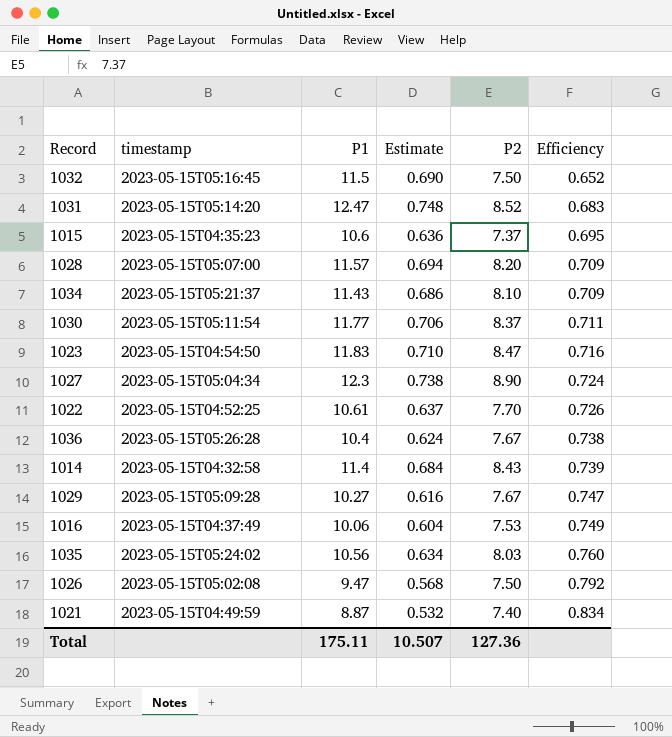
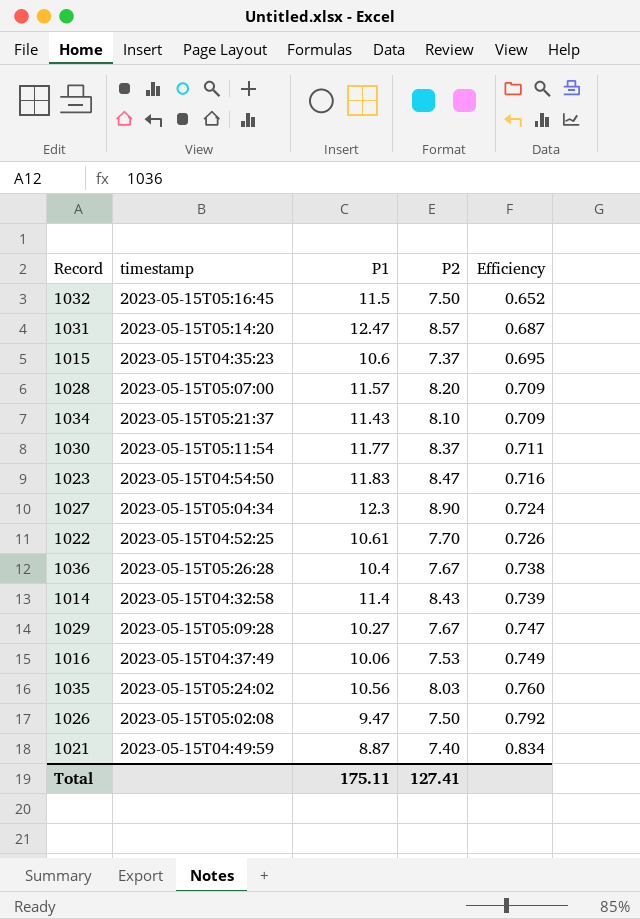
column Estimate | formula: [P1] * 0.06 -> none
1031 | P2: 8.52 -> 8.57
1031 | Efficiency: 0.683 -> 0.687
Total | P2: 127.36 -> 127.41

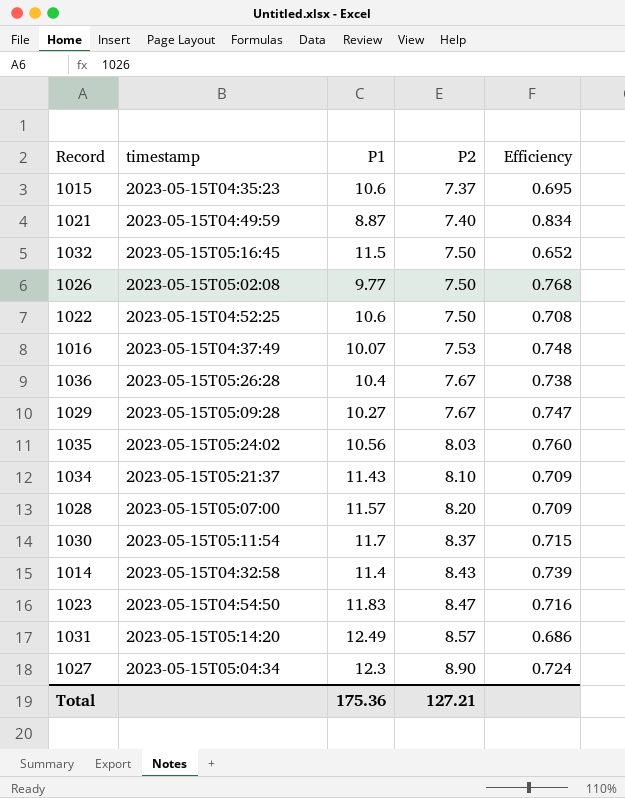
row order: Efficiency ascending -> P2 ascending
1026 | P1: 9.47 -> 9.77
1026 | Efficiency: 0.792 -> 0.768
1022 | P1: 10.61 -> 10.6
1022 | P2: 7.70 -> 7.50
1022 | Efficiency: 0.726 -> 0.708
1016 | P1: 10.06 -> 10.07
1016 | Efficiency: 0.749 -> 0.748
1030 | P1: 11.77 -> 11.7
1030 | Efficiency: 0.711 -> 0.715
1031 | P1: 12.47 -> 12.49
1031 | Efficiency: 0.687 -> 0.686
Total | P1: 175.11 -> 175.36
Total | P2: 127.41 -> 127.21

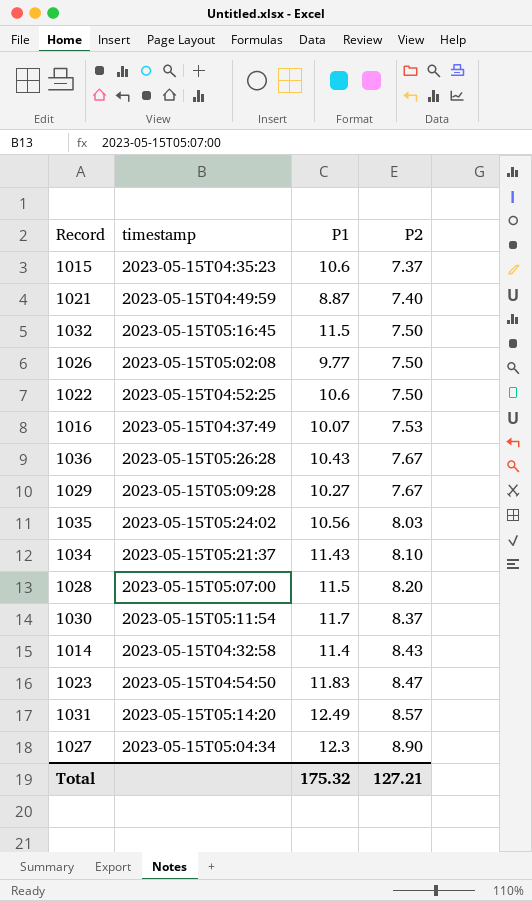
column Efficiency | formula: [P2] / [P1] -> none
1036 | P1: 10.4 -> 10.43
1028 | P1: 11.57 -> 11.5
Total | P1: 175.36 -> 175.32

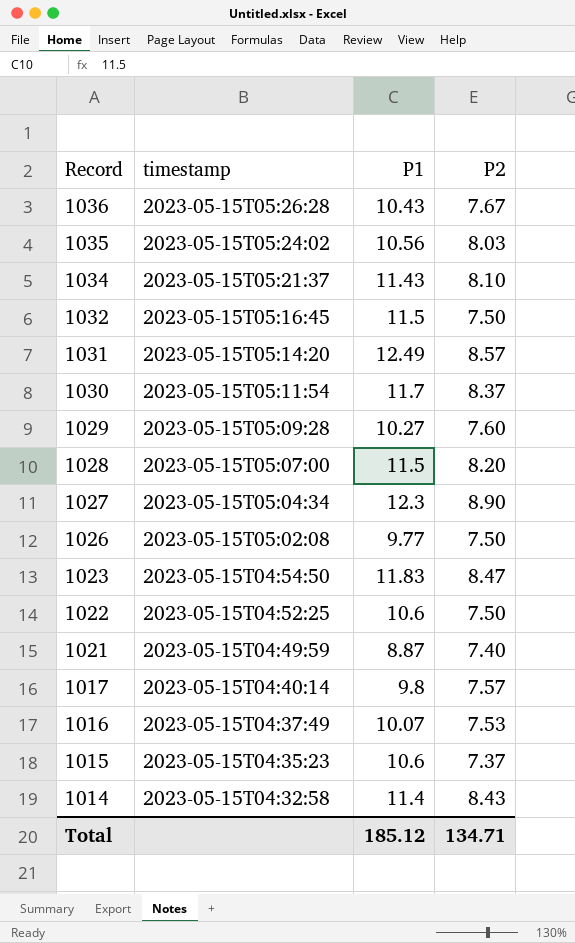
row order: P2 ascending -> Record descending
1029 | P2: 7.67 -> 7.60
row 1017: none -> 2023-05-15T04:40:14 | 9.8 | 7.57
Total | P1: 175.32 -> 185.12
Total | P2: 127.21 -> 134.71

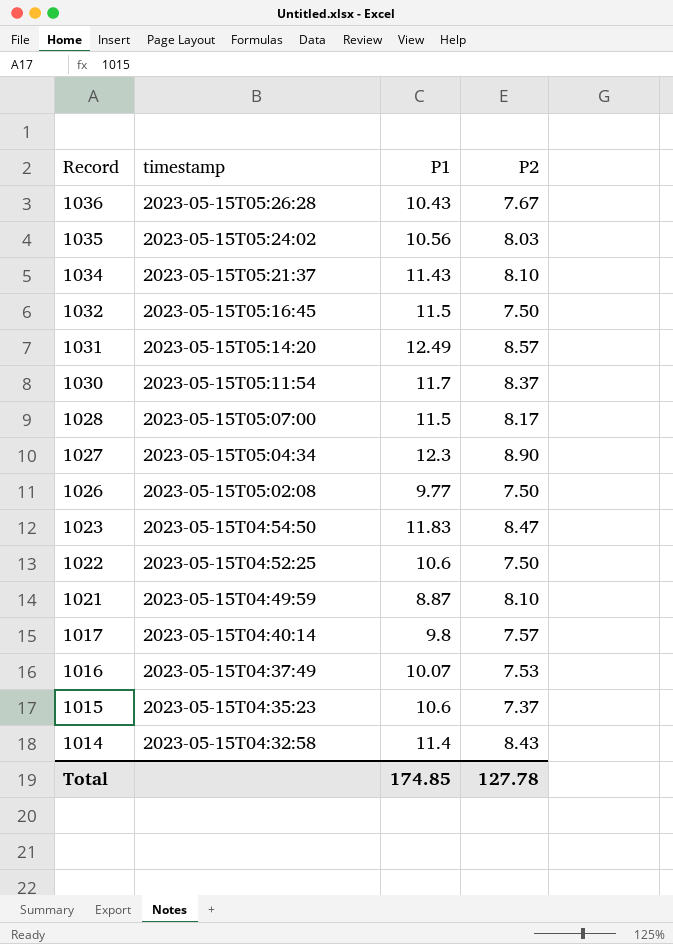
row 1029: 2023-05-15T05:09:28 | 10.27 | 7.60 -> none
1028 | P2: 8.20 -> 8.17
1021 | P2: 7.40 -> 8.10
Total | P1: 185.12 -> 174.85
Total | P2: 134.71 -> 127.78

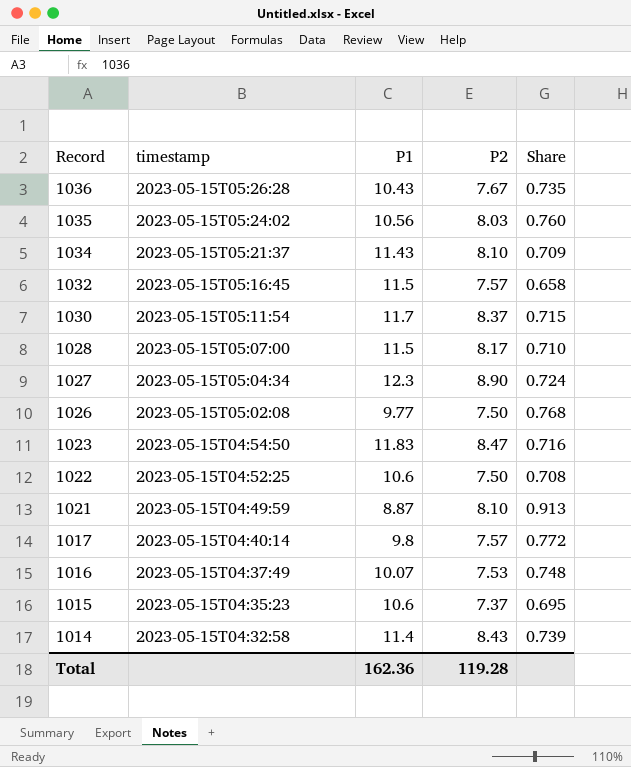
column Share | formula: none -> [P2] / [P1]
row 1031: 2023-05-15T05:14:20 | 12.49 | 8.57 -> none
1032 | P2: 7.50 -> 7.57
Total | P1: 174.85 -> 162.36
Total | P2: 127.78 -> 119.28

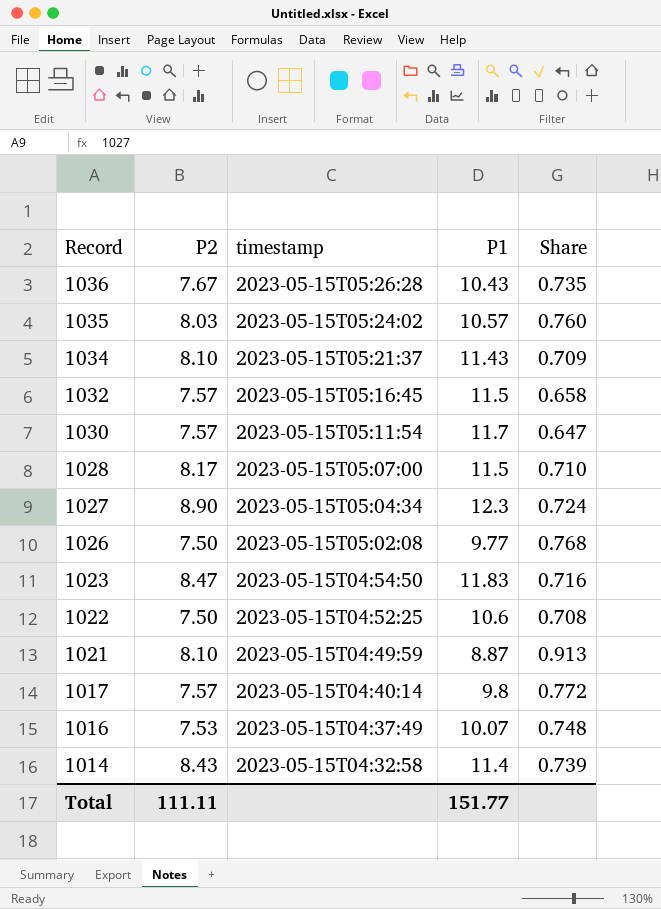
column P2 | position: 4 -> 2
row 1015: 2023-05-15T04:35:23 | 10.6 | 7.37 | 0.695 -> none
1035 | P1: 10.56 -> 10.57
1030 | P2: 8.37 -> 7.57
1030 | Share: 0.715 -> 0.647
Total | P2: 119.28 -> 111.11
Total | P1: 162.36 -> 151.77

